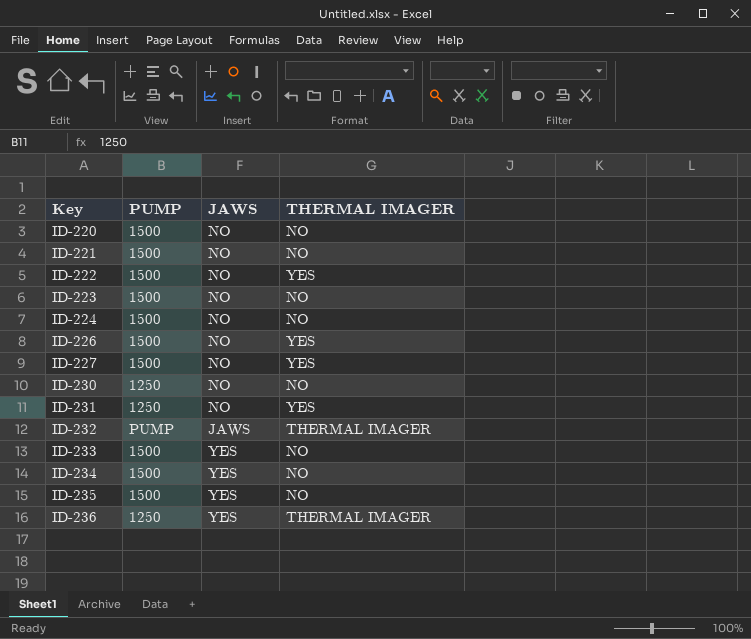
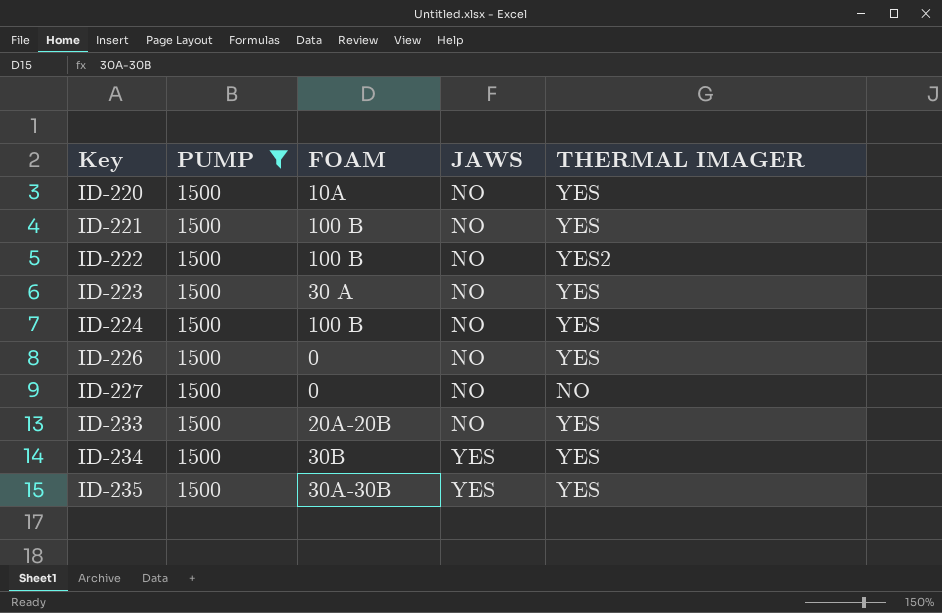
filter: none -> PUMP = 1500
column FOAM | position: none -> 3
ID-220 | THERMAL IMAGER: NO -> YES
ID-221 | THERMAL IMAGER: NO -> YES
ID-222 | THERMAL IMAGER: YES -> YES2
ID-223 | THERMAL IMAGER: NO -> YES
ID-224 | THERMAL IMAGER: NO -> YES
ID-227 | THERMAL IMAGER: YES -> NO
ID-233 | JAWS: YES -> NO
ID-233 | THERMAL IMAGER: NO -> YES
ID-234 | THERMAL IMAGER: NO -> YES
ID-235 | THERMAL IMAGER: NO -> YES

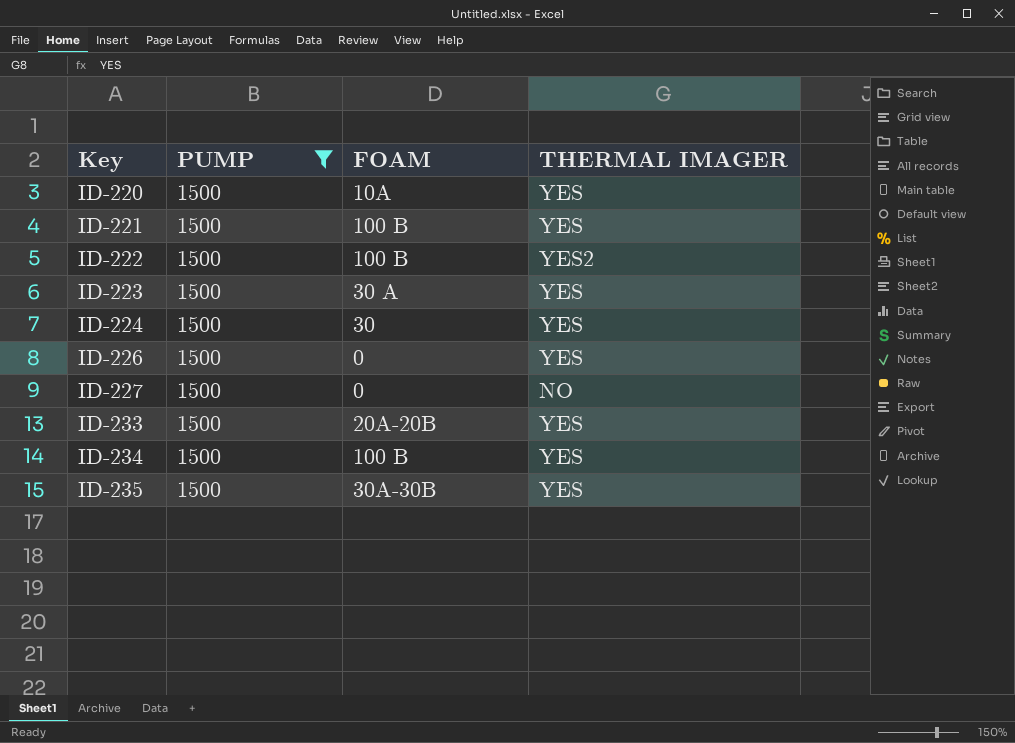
column JAWS | position: 4 -> none
ID-224 | FOAM: 100 B -> 30
ID-234 | FOAM: 30B -> 100 B

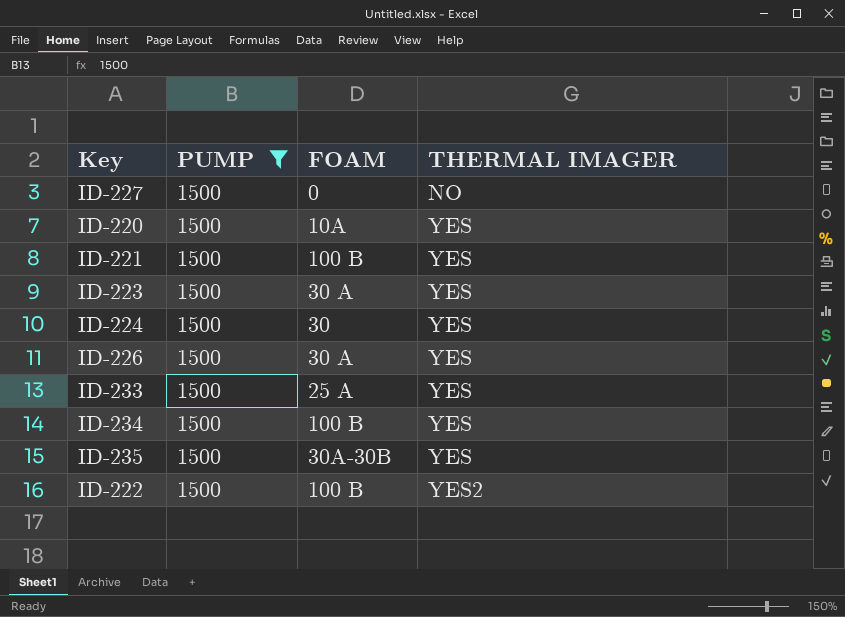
row order: Key ascending -> THERMAL IMAGER ascending
ID-226 | FOAM: 0 -> 30 A
ID-233 | FOAM: 20A-20B -> 25 A

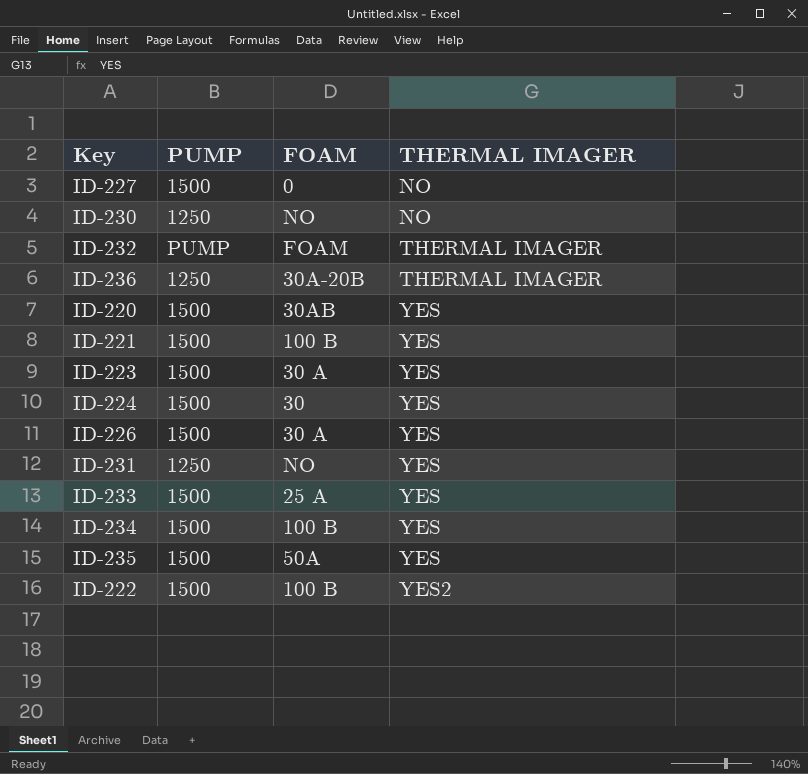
filter: PUMP = 1500 -> none
ID-220 | FOAM: 10A -> 30AB
ID-235 | FOAM: 30A-30B -> 50A

